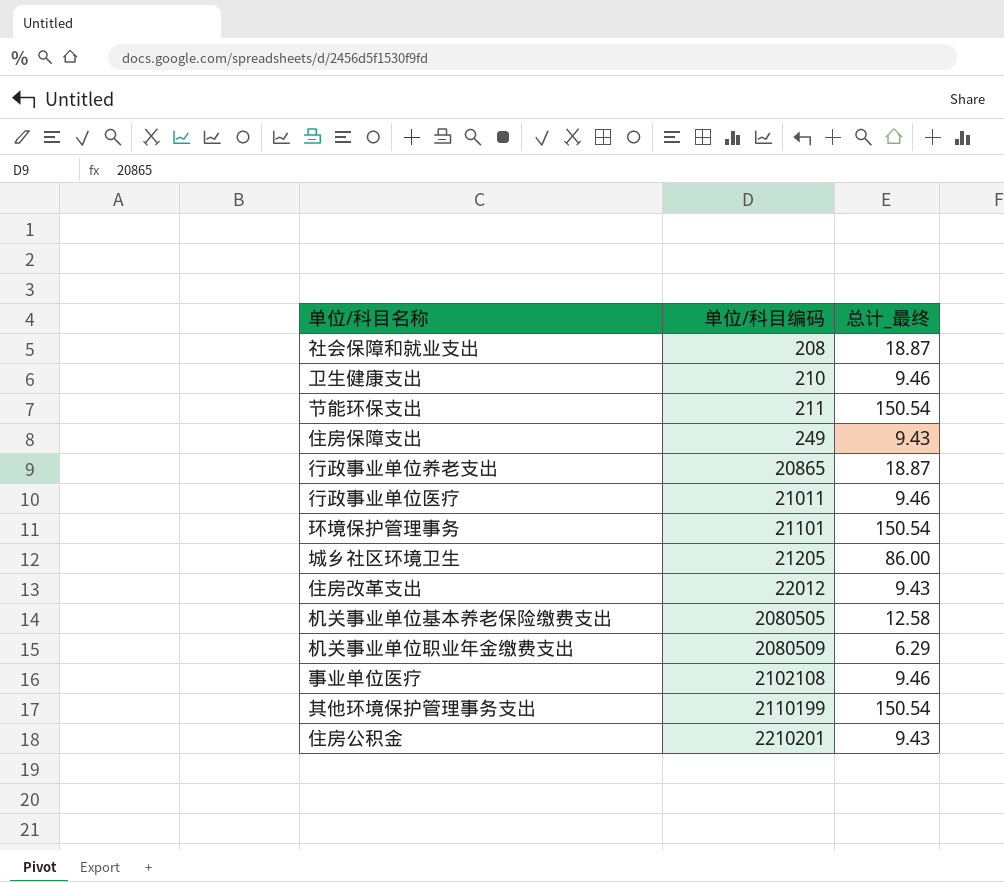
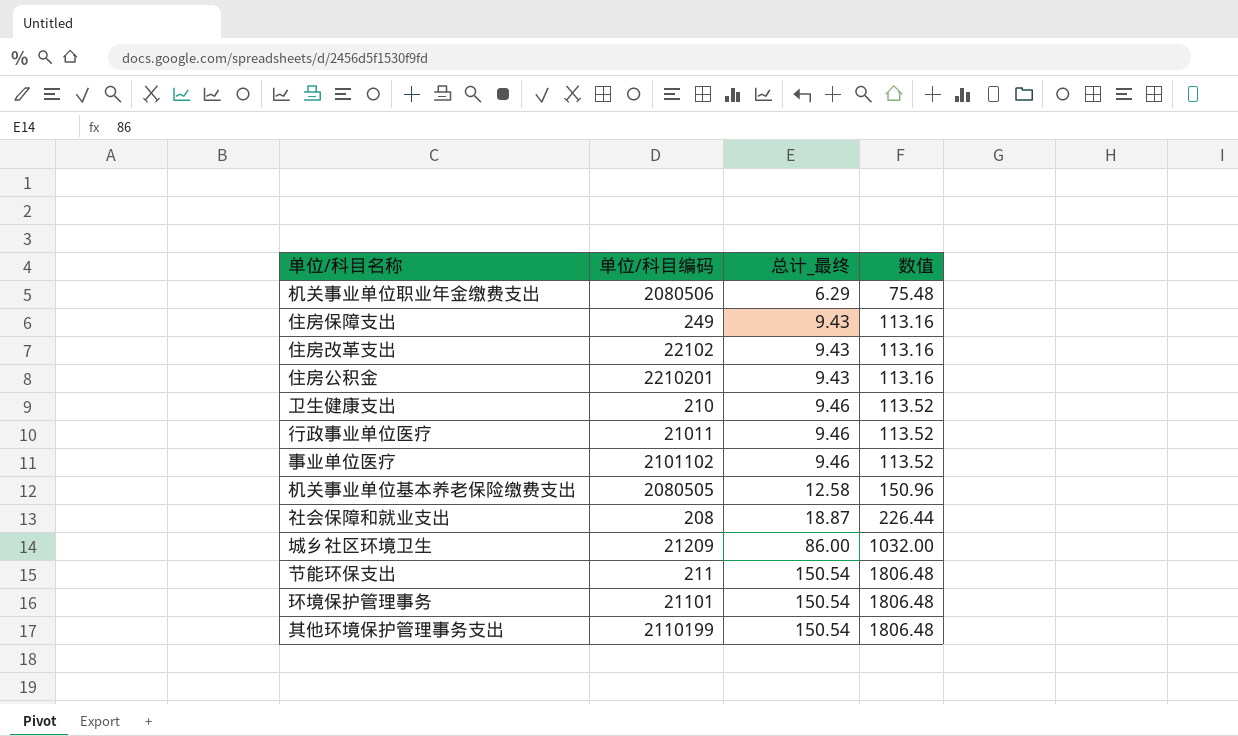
row order: 单位/科目编码 ascending -> 总计_最终 ascending
column 数值 | formula: none -> [总计_最终] * 12
row 行政事业单位养老支出: 20865 | 18.87 -> none
机关事业单位职业年金缴费支出 | 单位/科目编码: 2080509 -> 2080506
住房改革支出 | 单位/科目编码: 22012 -> 22102
事业单位医疗 | 单位/科目编码: 2102108 -> 2101102
城乡社区环境卫生 | 单位/科目编码: 21205 -> 21209

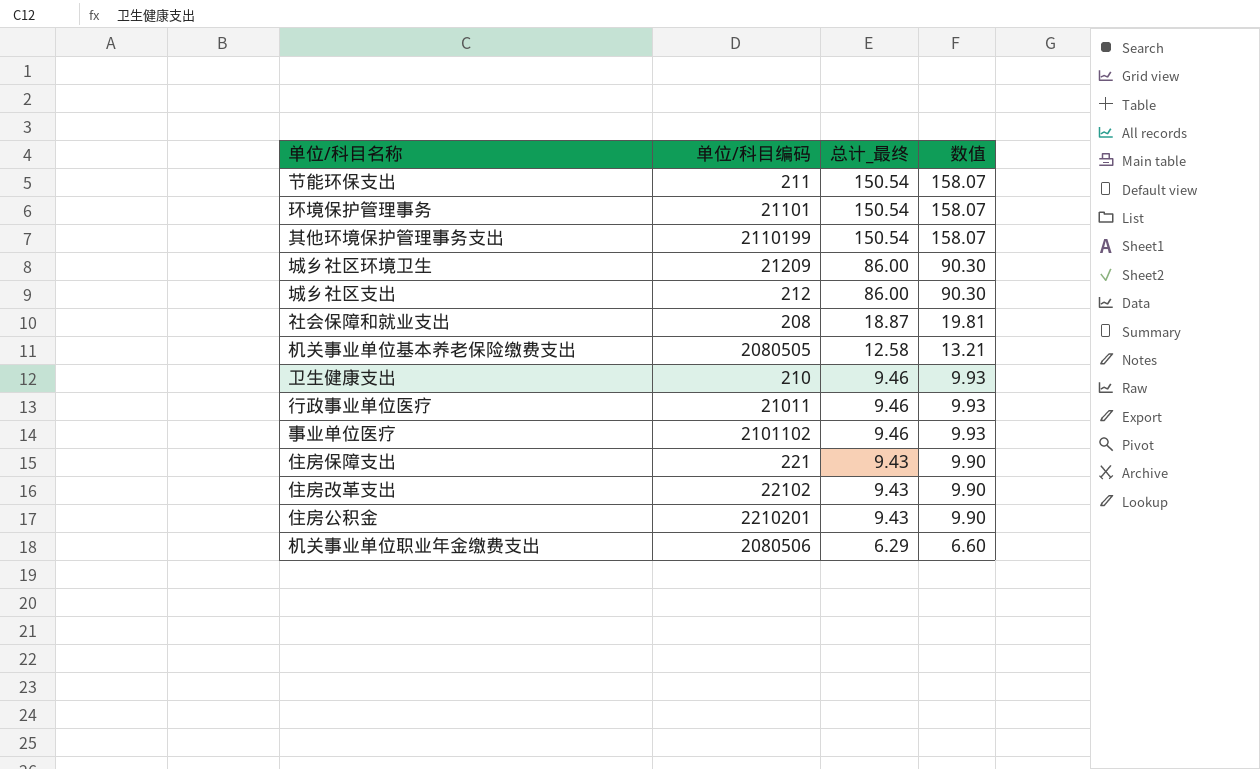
row order: 总计_最终 ascending -> 总计_最终 descending
column 数值 | formula: [总计_最终] * 12 -> [总计_最终] * 1.05
row 城乡社区支出: none -> 212 | 86.00 | 90.30
住房保障支出 | 单位/科目编码: 249 -> 221

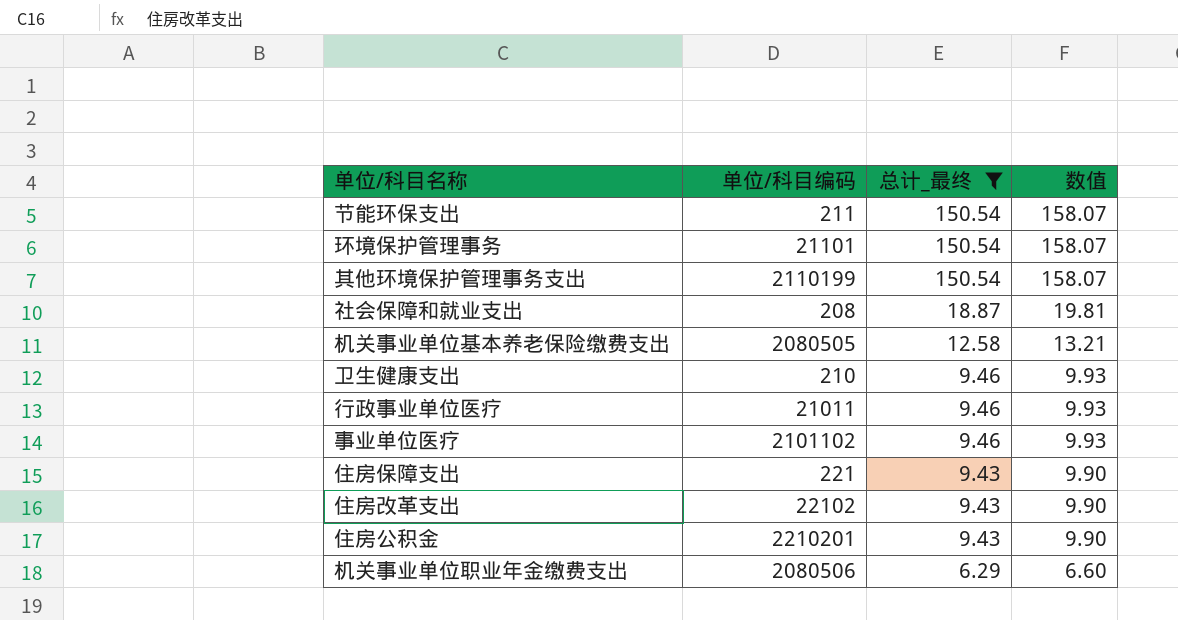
filter: none -> 总计_最终 != 86.00

